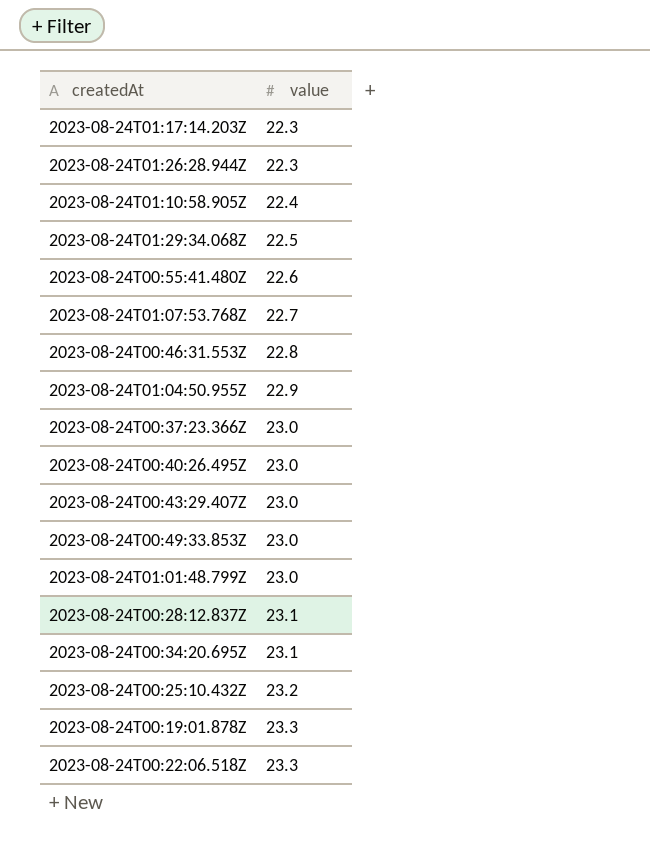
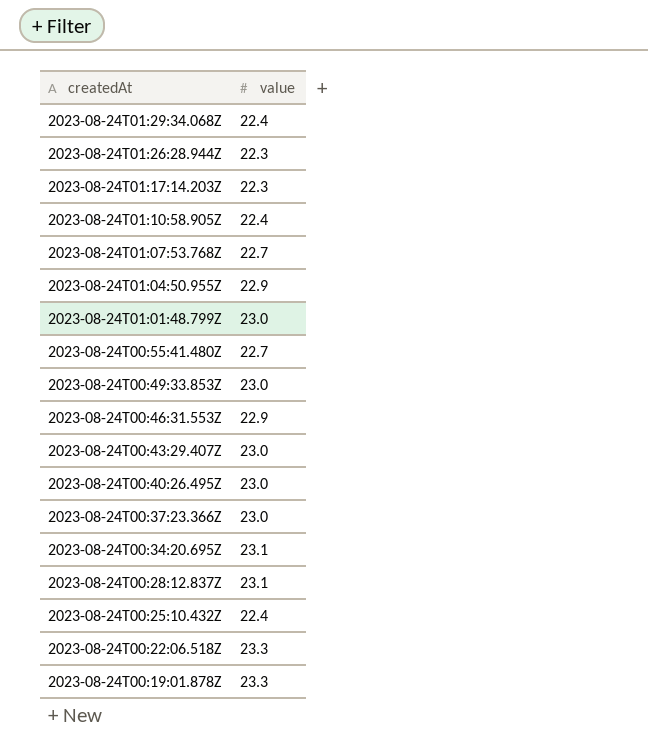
row order: value ascending -> createdAt descending
2023-08-24T01:29:34.068Z | value: 22.5 -> 22.4
2023-08-24T00:55:41.480Z | value: 22.6 -> 22.7
2023-08-24T00:46:31.553Z | value: 22.8 -> 22.9
2023-08-24T00:25:10.432Z | value: 23.2 -> 22.4

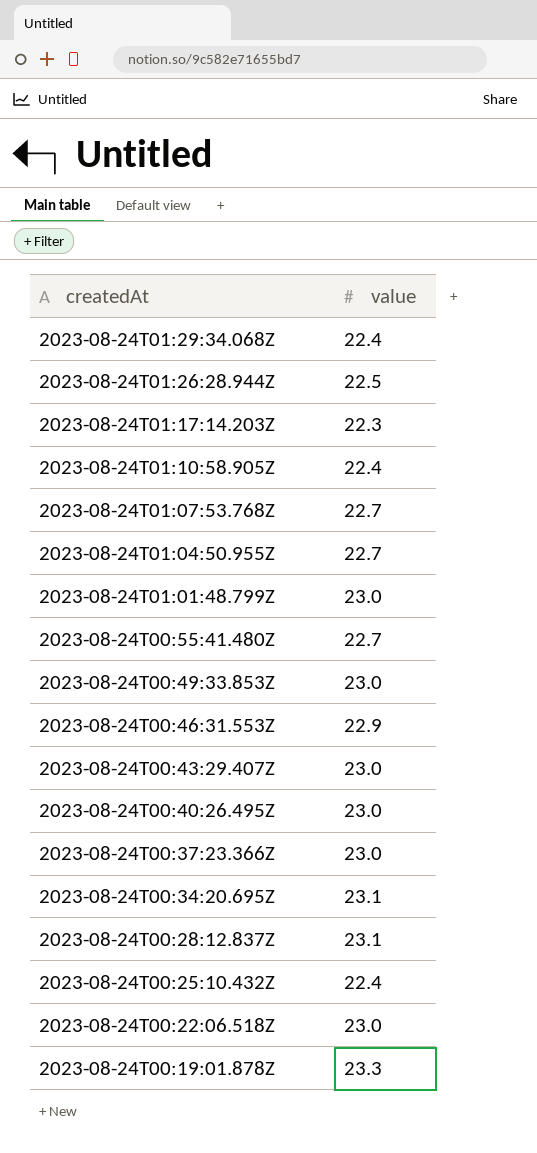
2023-08-24T01:26:28.944Z | value: 22.3 -> 22.5
2023-08-24T01:04:50.955Z | value: 22.9 -> 22.7
2023-08-24T00:22:06.518Z | value: 23.3 -> 23.0

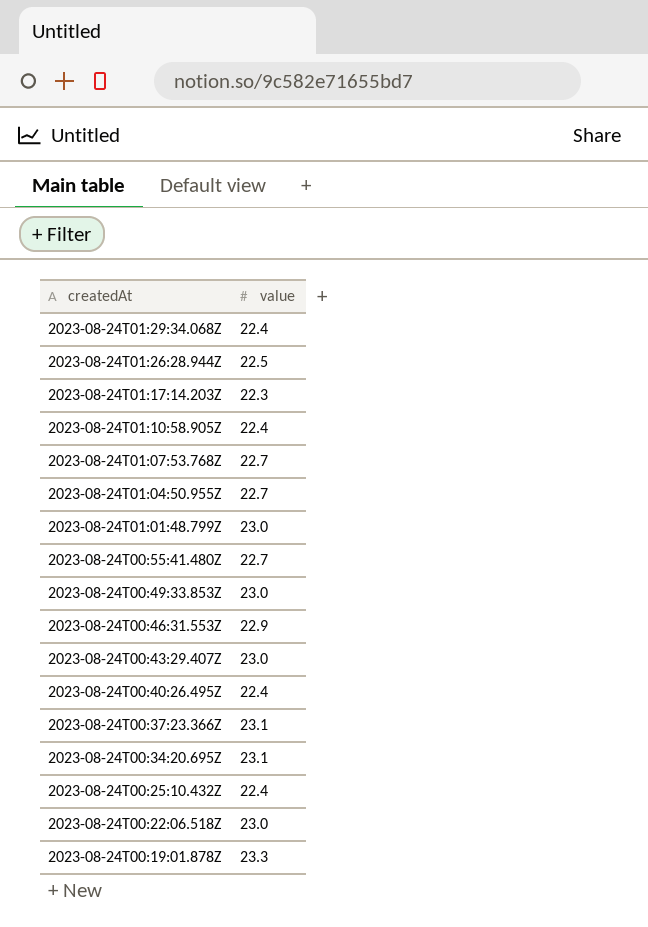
row 2023-08-24T00:28:12.837Z: 23.1 -> none
2023-08-24T00:40:26.495Z | value: 23.0 -> 22.4
2023-08-24T00:37:23.366Z | value: 23.0 -> 23.1

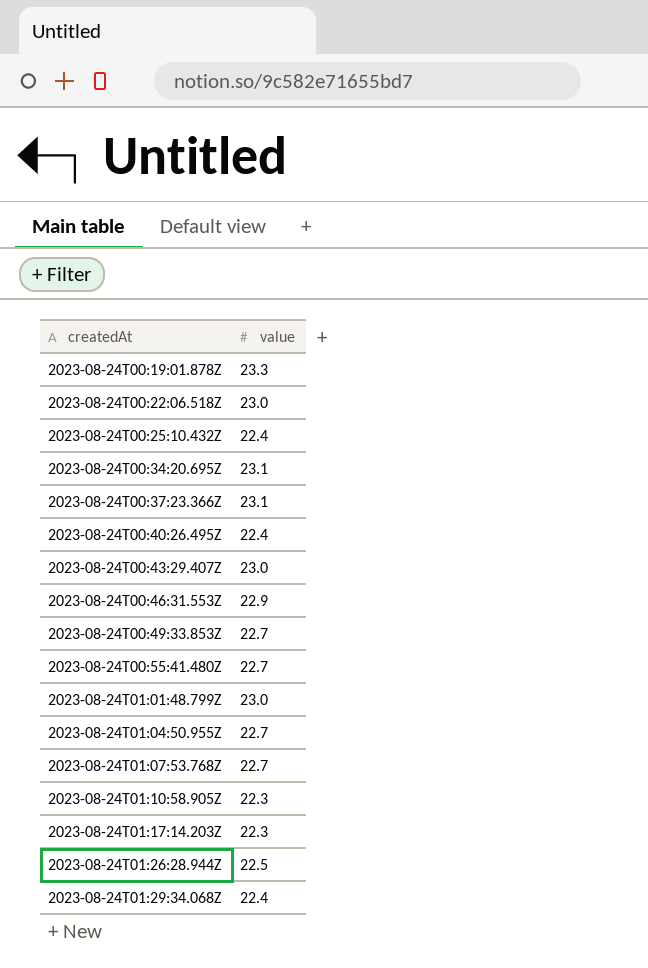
row order: createdAt descending -> createdAt ascending
2023-08-24T00:49:33.853Z | value: 23.0 -> 22.7
2023-08-24T01:10:58.905Z | value: 22.4 -> 22.3

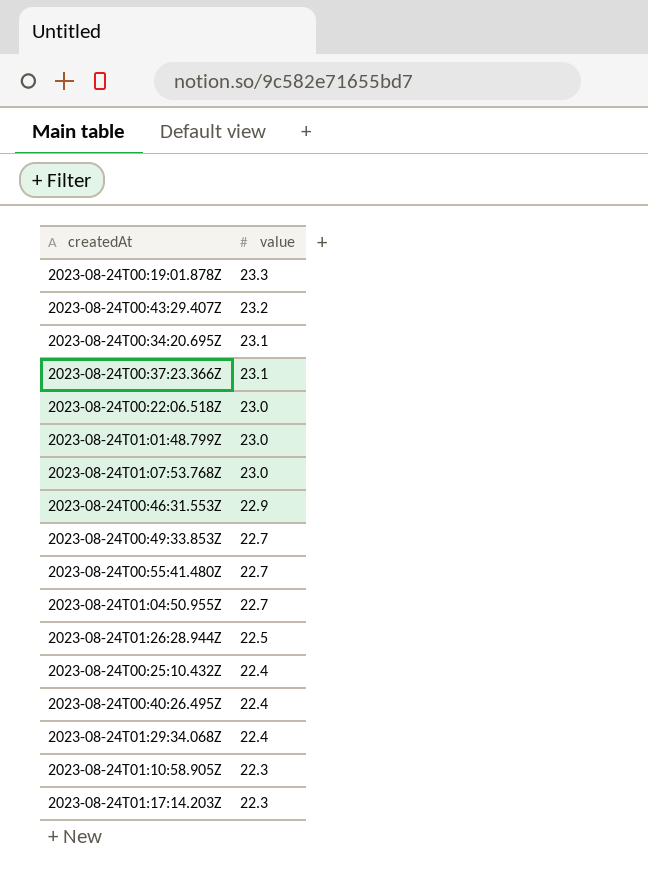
row order: createdAt ascending -> value descending
2023-08-24T00:43:29.407Z | value: 23.0 -> 23.2
2023-08-24T01:07:53.768Z | value: 22.7 -> 23.0

